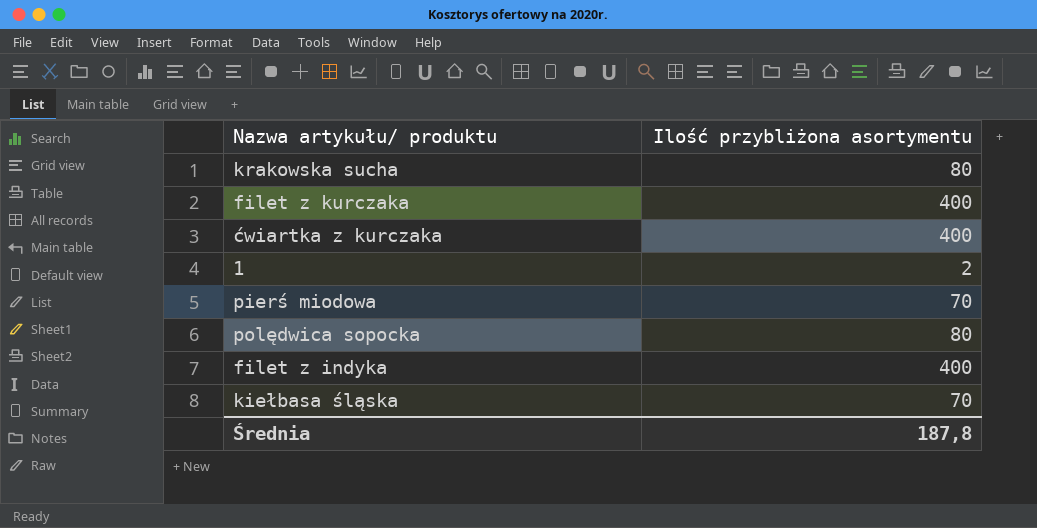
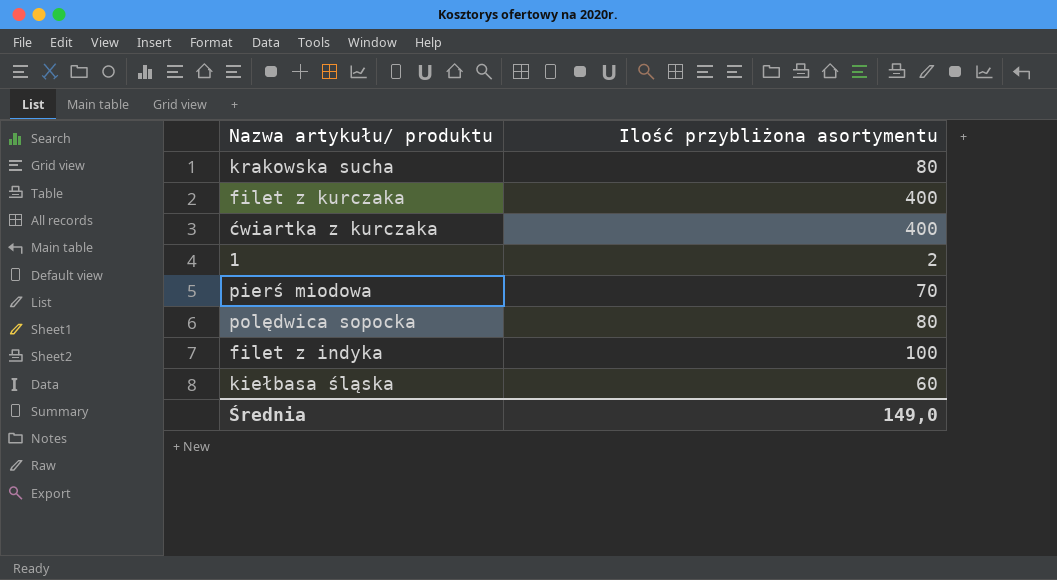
filet z indyka | Ilość przybliżona asortymentu: 400 -> 100
kiełbasa śląska | Ilość przybliżona asortymentu: 70 -> 60
Średnia | Ilość przybliżona asortymentu: 187,8 -> 149,0

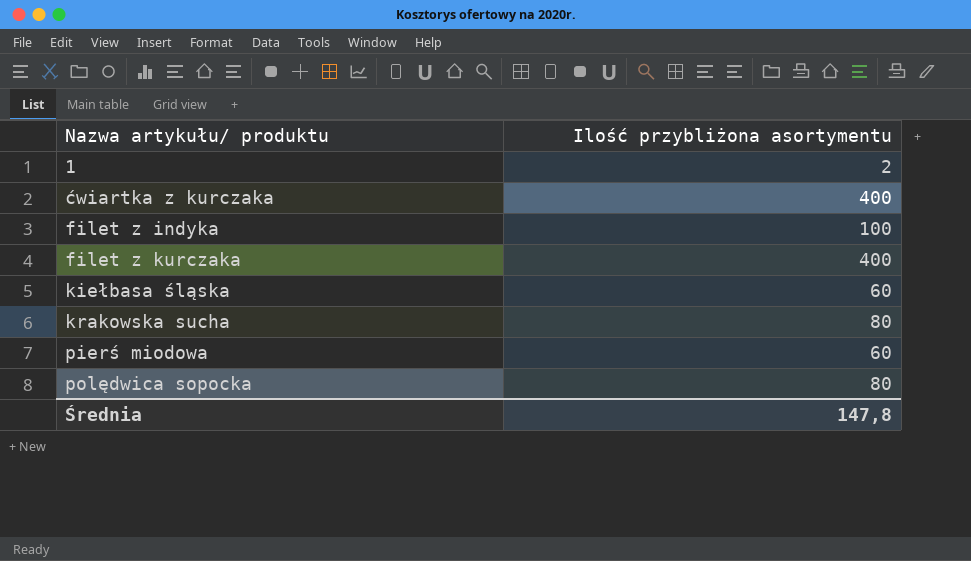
row order: none -> Nazwa artykułu/ produktu ascending
pierś miodowa | Ilość przybliżona asortymentu: 70 -> 60
Średnia | Ilość przybliżona asortymentu: 149,0 -> 147,8

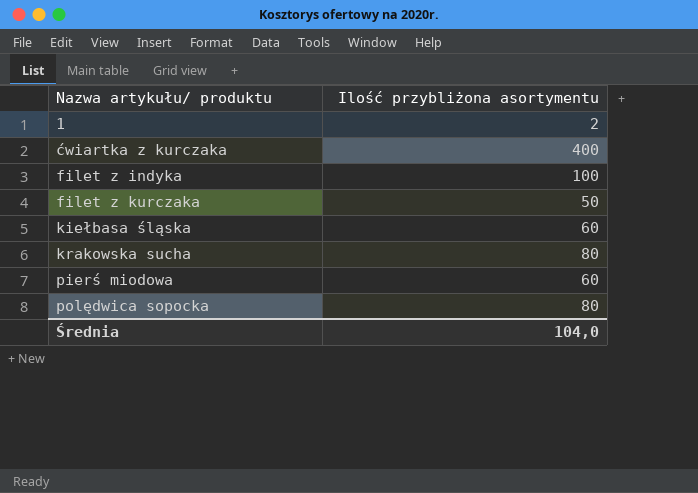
filet z kurczaka | Ilość przybliżona asortymentu: 400 -> 50
Średnia | Ilość przybliżona asortymentu: 147,8 -> 104,0

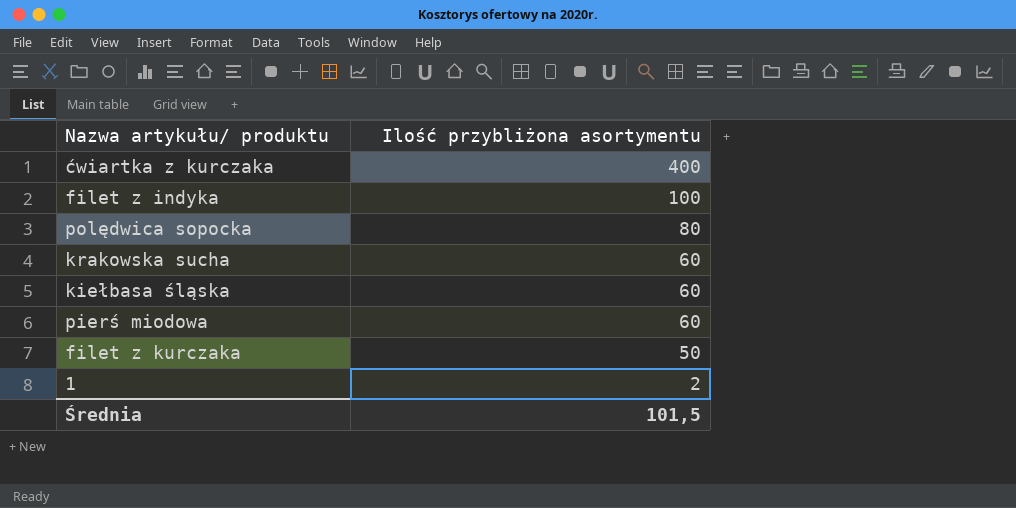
row order: Nazwa artykułu/ produktu ascending -> Ilość przybliżona asortymentu descending
krakowska sucha | Ilość przybliżona asortymentu: 80 -> 60
Średnia | Ilość przybliżona asortymentu: 104,0 -> 101,5

